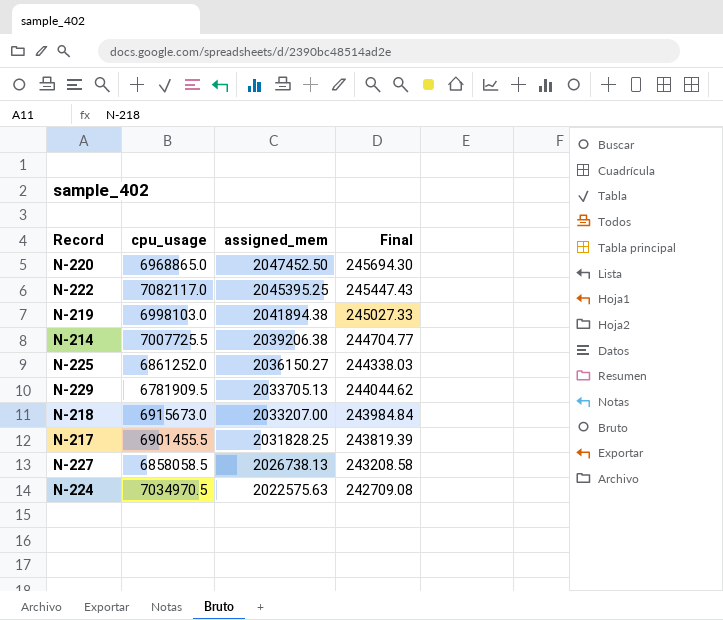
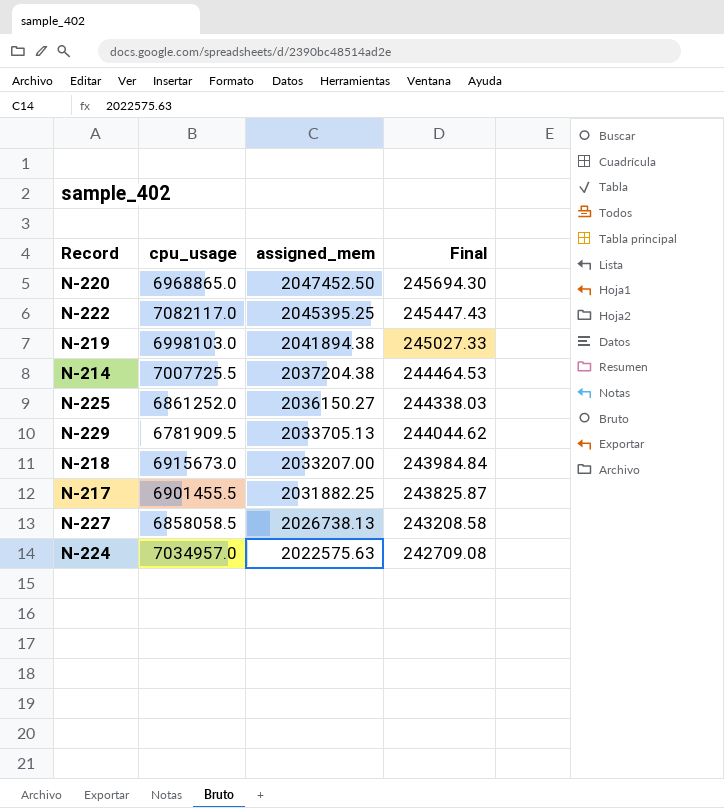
N-214 | assigned_mem: 2039206.38 -> 2037204.38
N-214 | Final: 244704.77 -> 244464.53
N-217 | assigned_mem: 2031828.25 -> 2031882.25
N-217 | Final: 243819.39 -> 243825.87
N-224 | cpu_usage: 7034970.5 -> 7034957.0

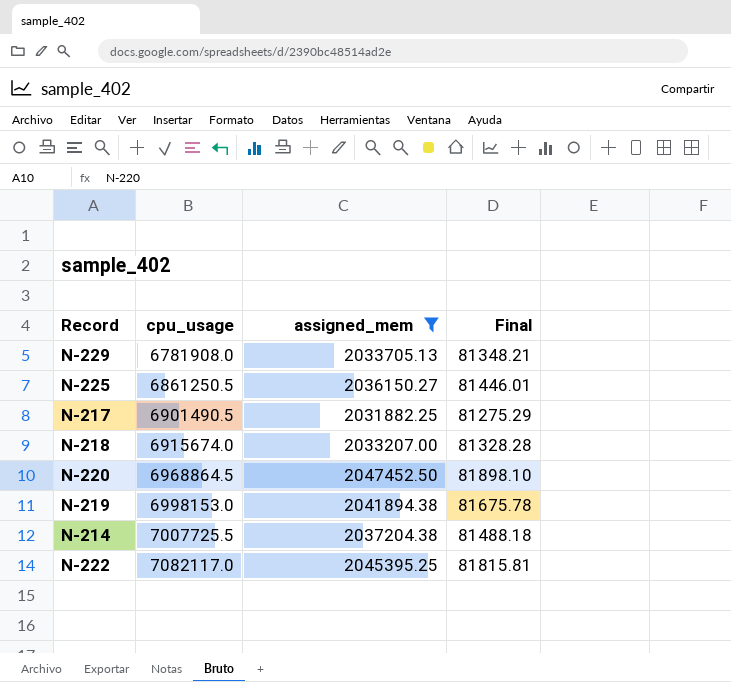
filter: none -> assigned_mem >= 2031882.25
row order: assigned_mem descending -> cpu_usage ascending
column Final | formula: [assigned_mem] * 0.12 -> [assigned_mem] * 0.04
N-229 | cpu_usage: 6781909.5 -> 6781908.0
N-225 | cpu_usage: 6861252.0 -> 6861250.5
N-217 | cpu_usage: 6901455.5 -> 6901490.5
N-218 | cpu_usage: 6915673.0 -> 6915674.0
N-220 | cpu_usage: 6968865.0 -> 6968864.5
N-219 | cpu_usage: 6998103.0 -> 6998153.0

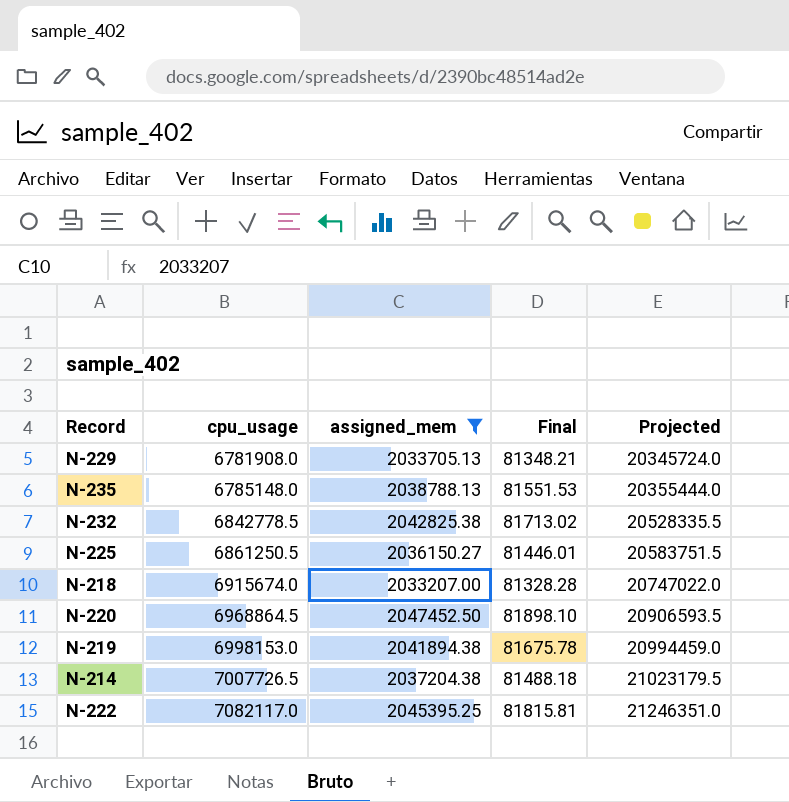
column Projected | formula: none -> [cpu_usage] * 3
row N-217: 6901490.5 | 2031882.25 | 81275.29 -> none
row N-235: none -> 6785148.0 | 2038788.13 | 81551.53 | 20355444.0
row N-232: none -> 6842778.5 | 2042825.38 | 81713.02 | 20528335.5
N-214 | cpu_usage: 7007725.5 -> 7007726.5

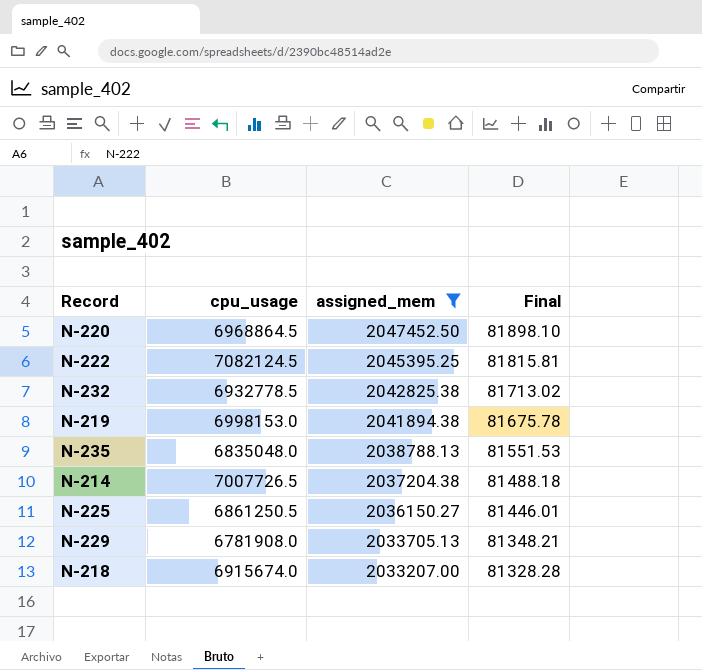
row order: cpu_usage ascending -> assigned_mem descending
column Projected | formula: [cpu_usage] * 3 -> none
N-222 | cpu_usage: 7082117.0 -> 7082124.5
N-232 | cpu_usage: 6842778.5 -> 6932778.5
N-235 | cpu_usage: 6785148.0 -> 6835048.0

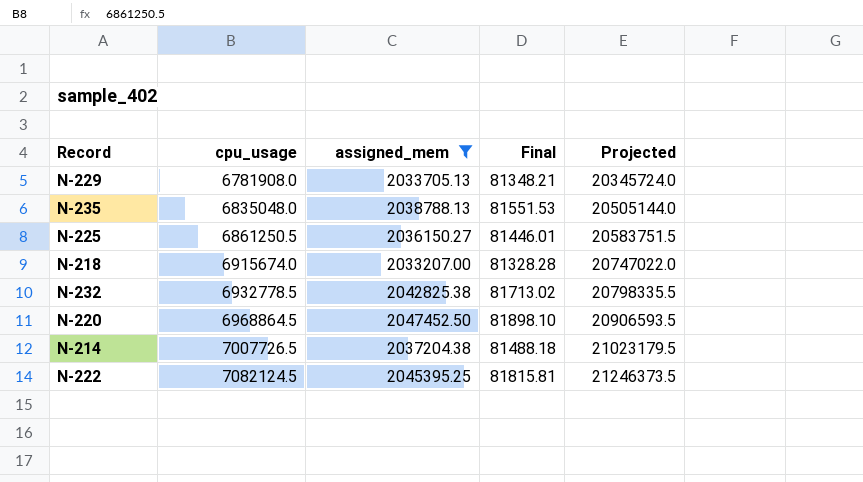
row order: assigned_mem descending -> cpu_usage ascending
column Projected | formula: none -> [cpu_usage] * 3
row N-219: 6998153.0 | 2041894.38 | 81675.78 -> none

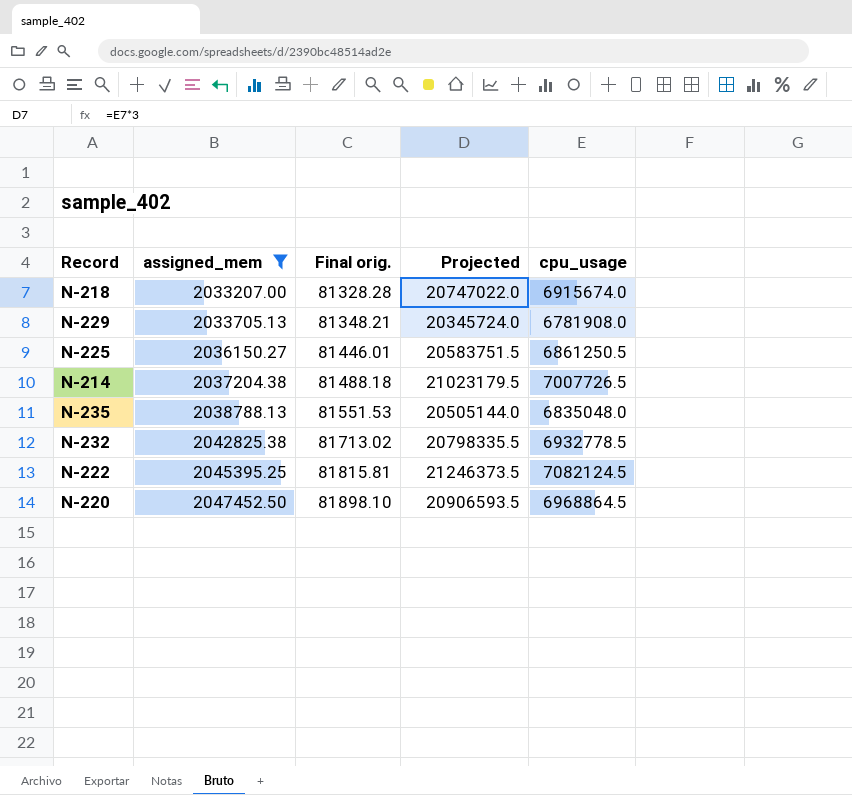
row order: cpu_usage ascending -> assigned_mem ascending
column name: Final -> Final orig.
column cpu_usage | position: 2 -> 5

